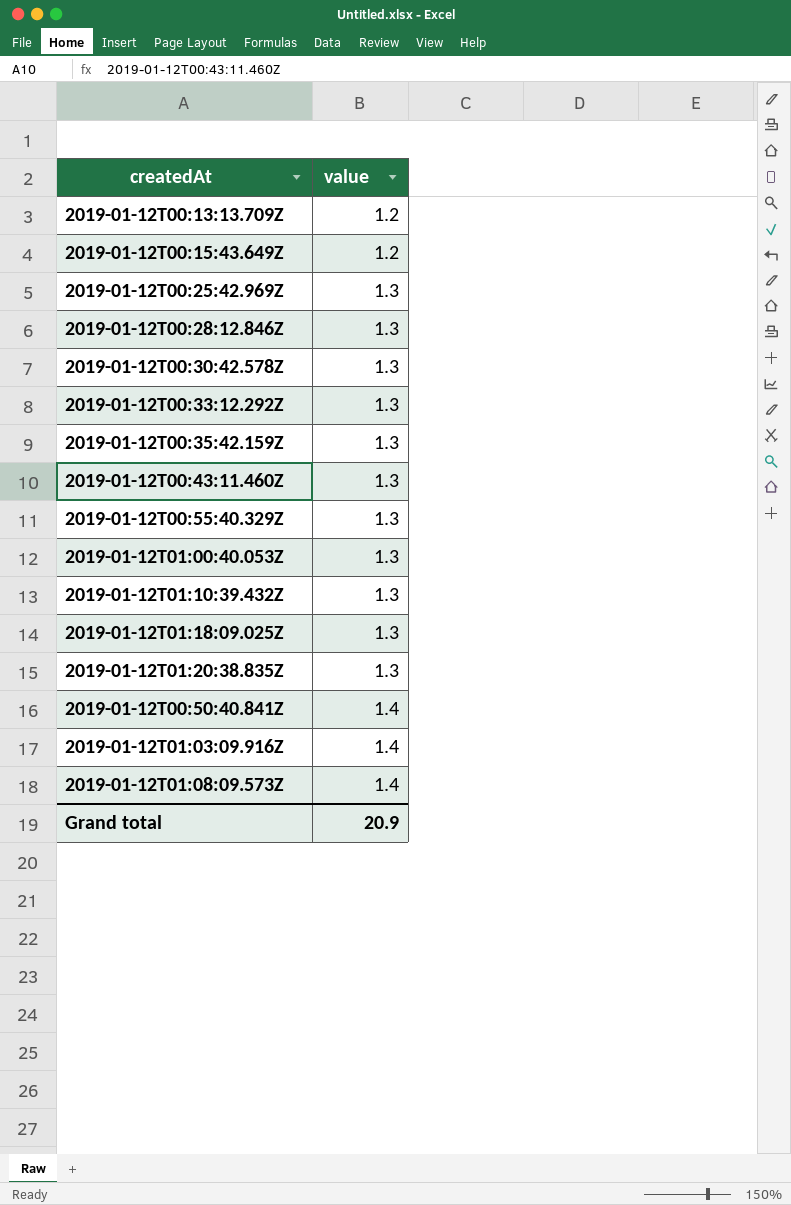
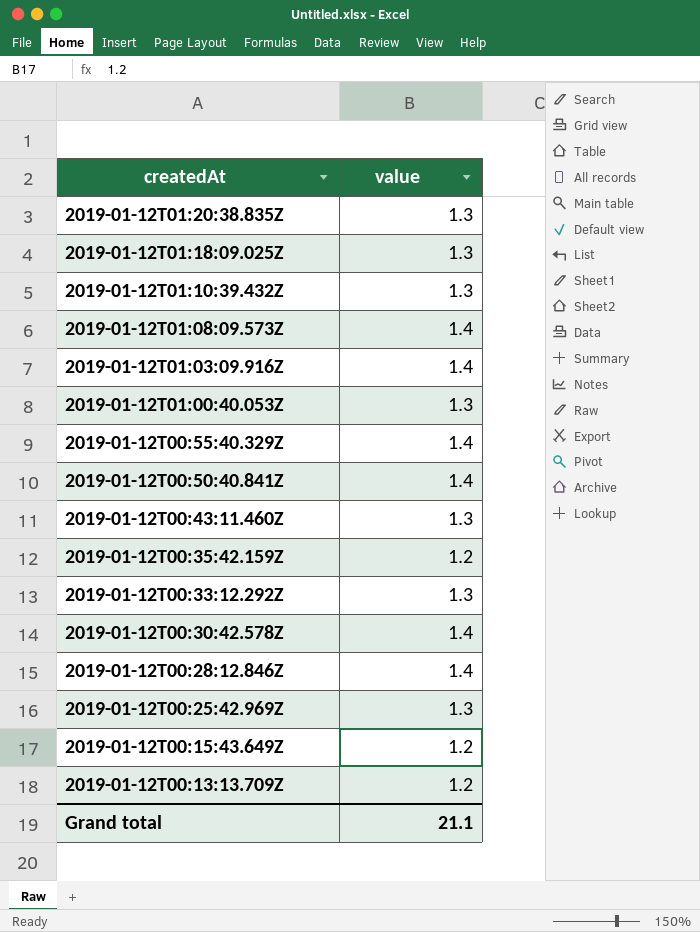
row order: value ascending -> createdAt descending
2019-01-12T00:55:40.329Z | value: 1.3 -> 1.4
2019-01-12T00:35:42.159Z | value: 1.3 -> 1.2
2019-01-12T00:30:42.578Z | value: 1.3 -> 1.4
2019-01-12T00:28:12.846Z | value: 1.3 -> 1.4
Grand total | value: 20.9 -> 21.1

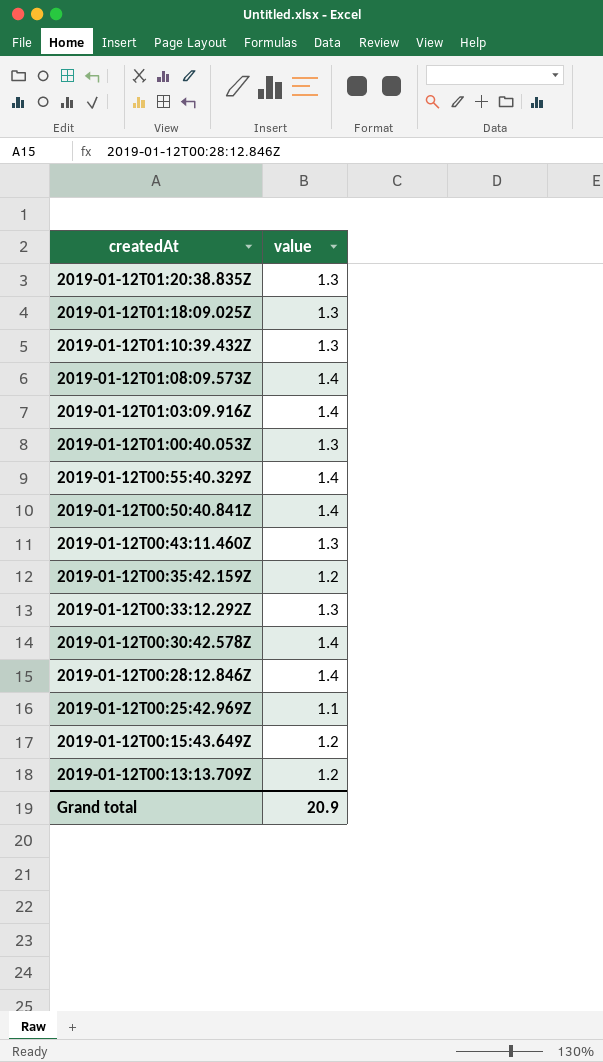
2019-01-12T00:25:42.969Z | value: 1.3 -> 1.1
Grand total | value: 21.1 -> 20.9

